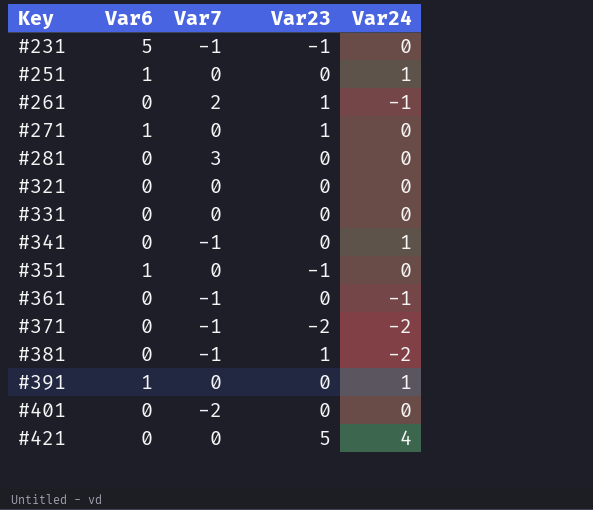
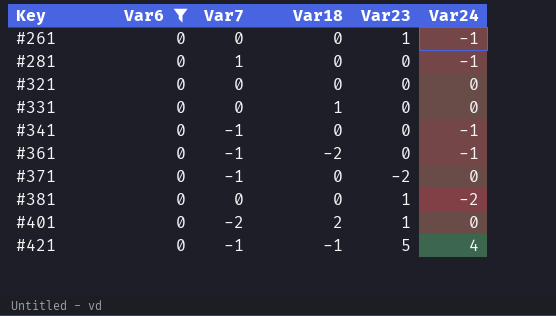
filter: none -> Var6 = 0
column Var18 | position: none -> 4
#261 | Var7: 2 -> 0
#281 | Var7: 3 -> 1
#281 | Var24: 0 -> -1
#341 | Var24: 1 -> -1
#371 | Var24: -2 -> 0
#381 | Var7: -1 -> 0
#401 | Var23: 0 -> 1
#421 | Var7: 0 -> -1

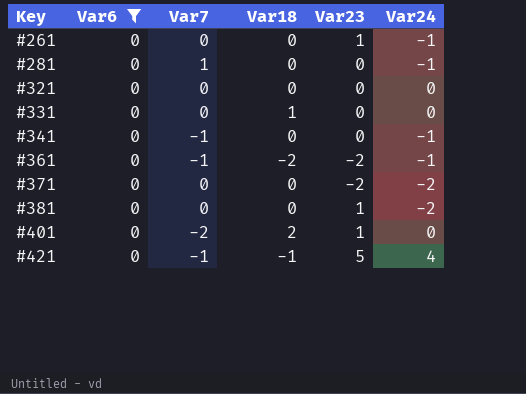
#361 | Var23: 0 -> -2
#371 | Var7: -1 -> 0
#371 | Var24: 0 -> -2

